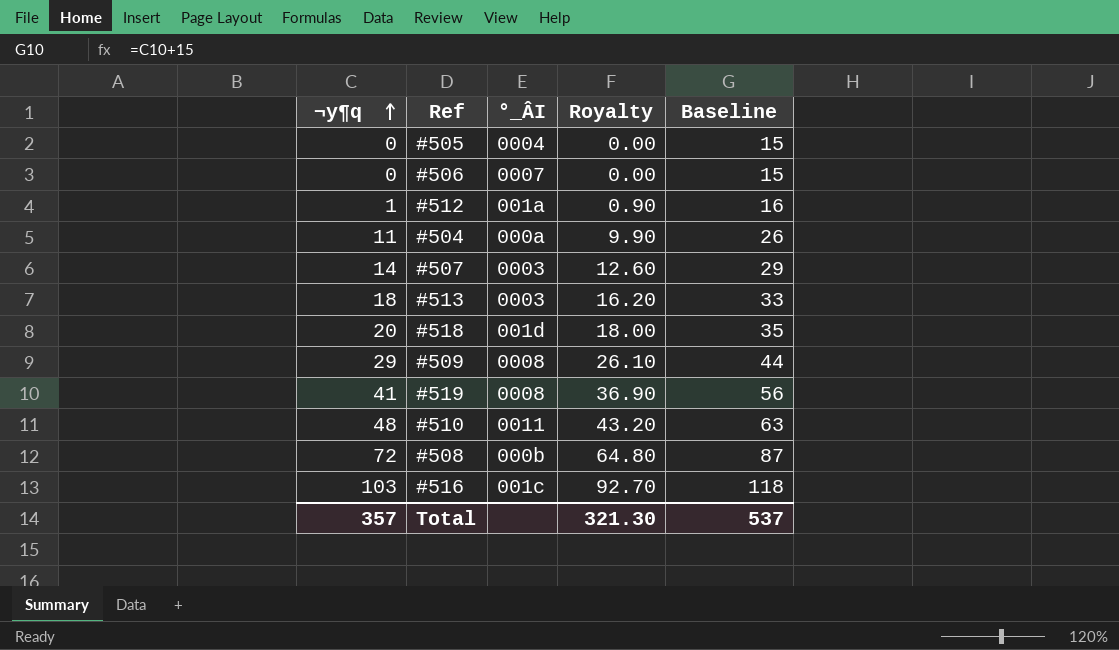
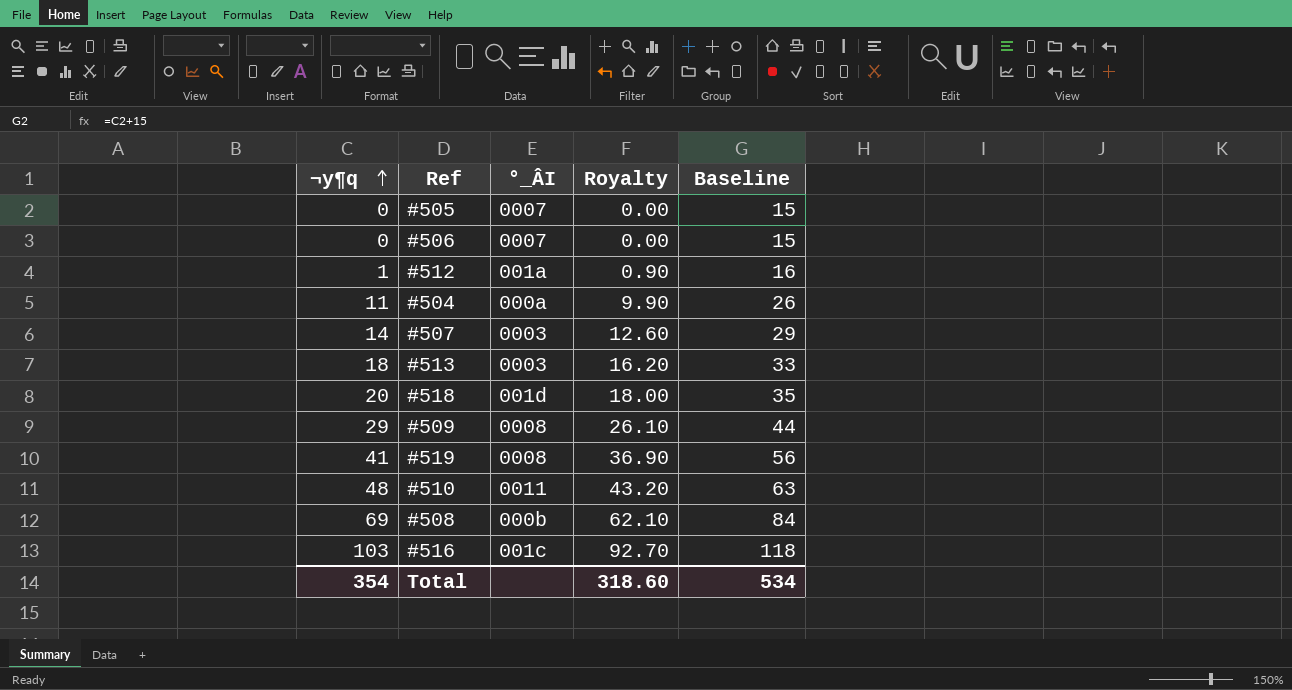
#505 | °_ÂI: 0004 -> 0007
#508 | ¬y¶q: 72 -> 69
#508 | Royalty: 64.80 -> 62.10
#508 | Baseline: 87 -> 84
Total | ¬y¶q: 357 -> 354
Total | Royalty: 321.30 -> 318.60
Total | Baseline: 537 -> 534

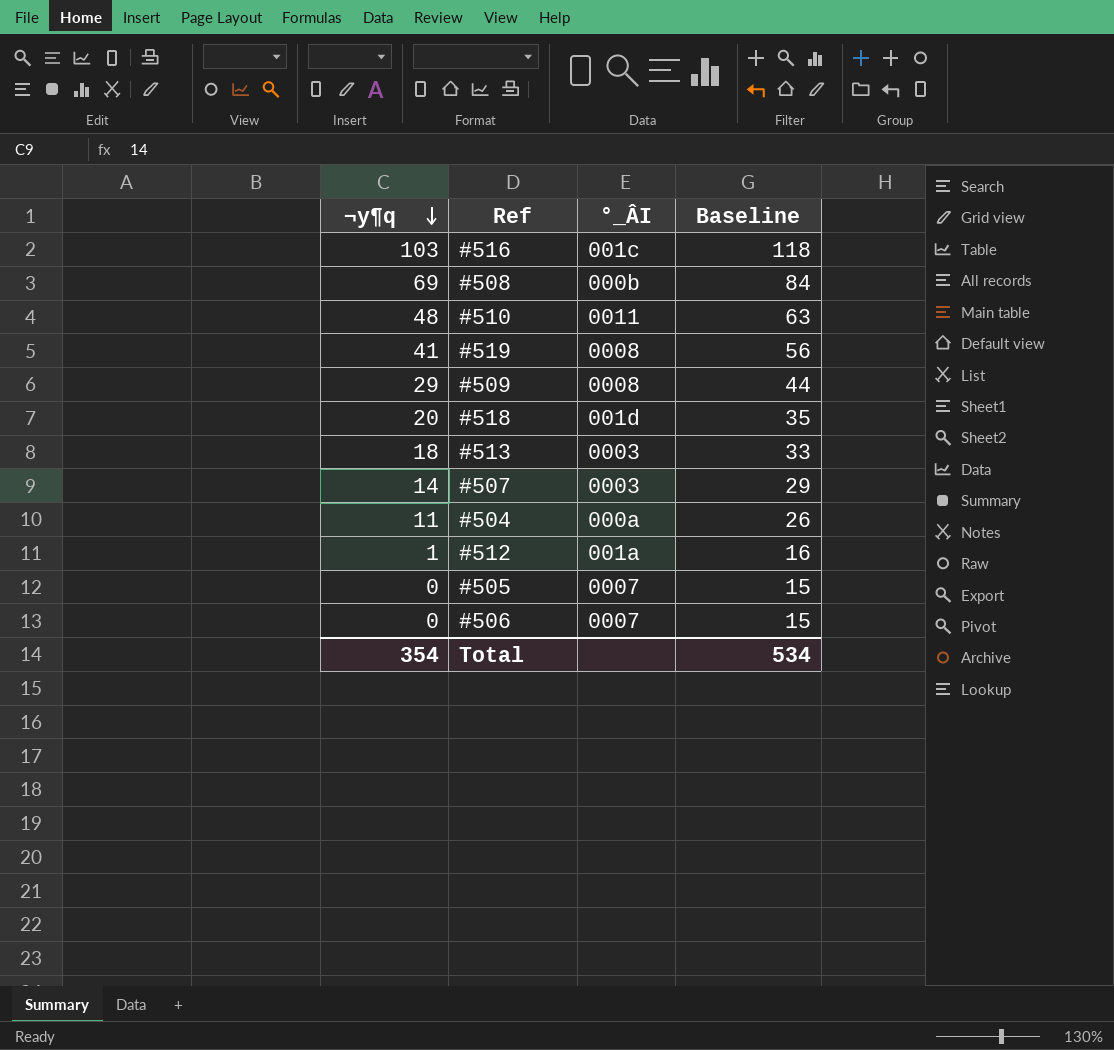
row order: ¬y¶q ascending -> ¬y¶q descending
column Royalty | formula: [¬y¶q] * 0.9 -> none

